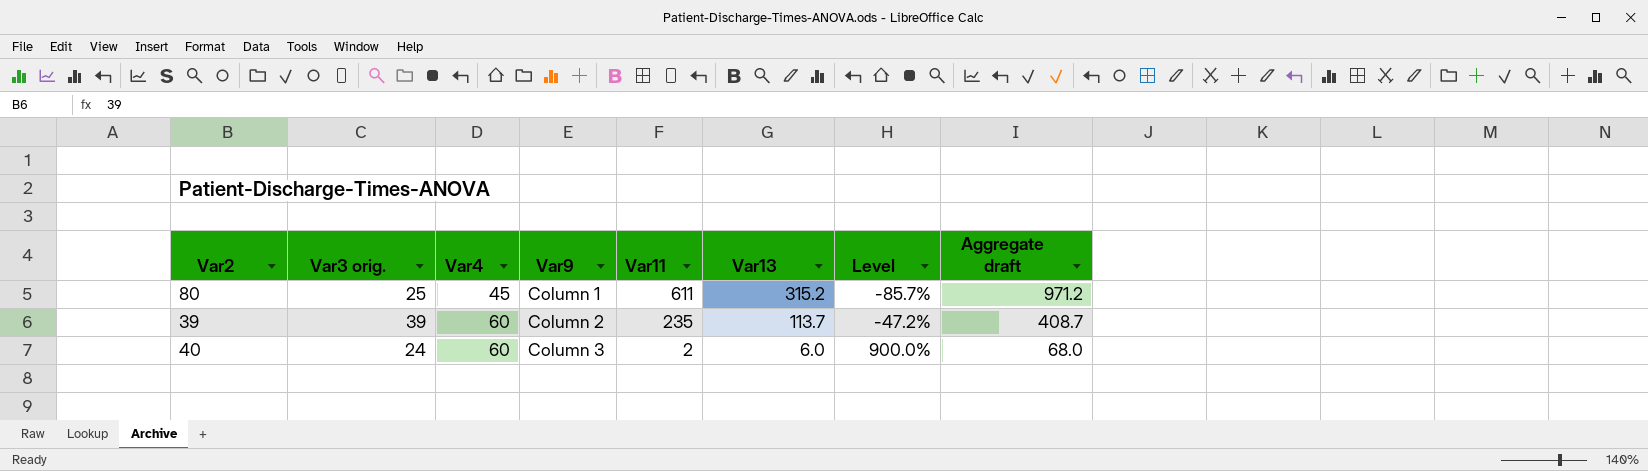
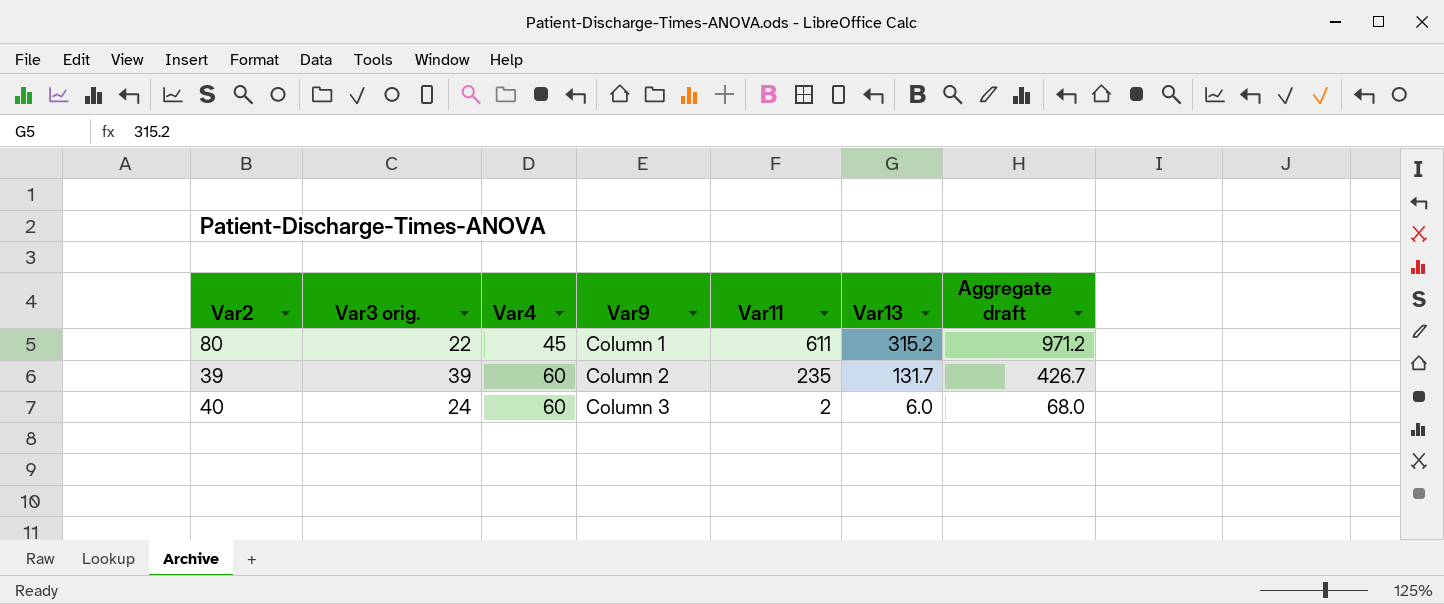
column Level | formula: ([Var4] - [Var13]) / [Var13] -> none
80 | Var3 orig.: 25 -> 22
39 | Var13: 113.7 -> 131.7
39 | Aggregate draft: 408.7 -> 426.7

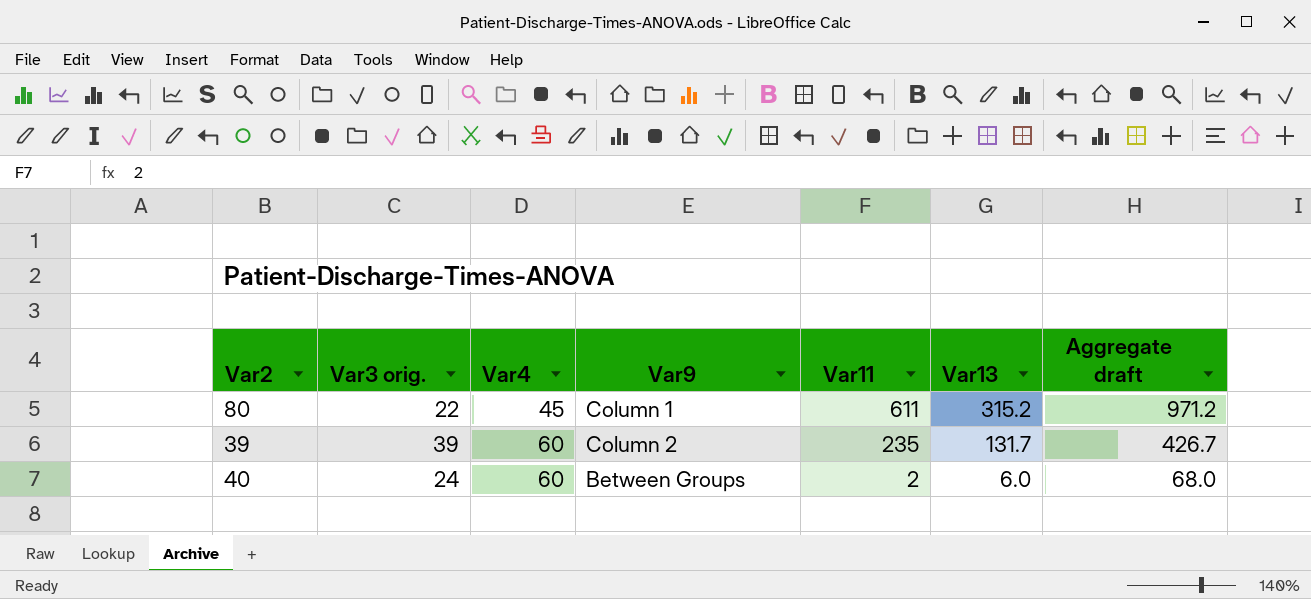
40 | Var9: Column 3 -> Between Groups

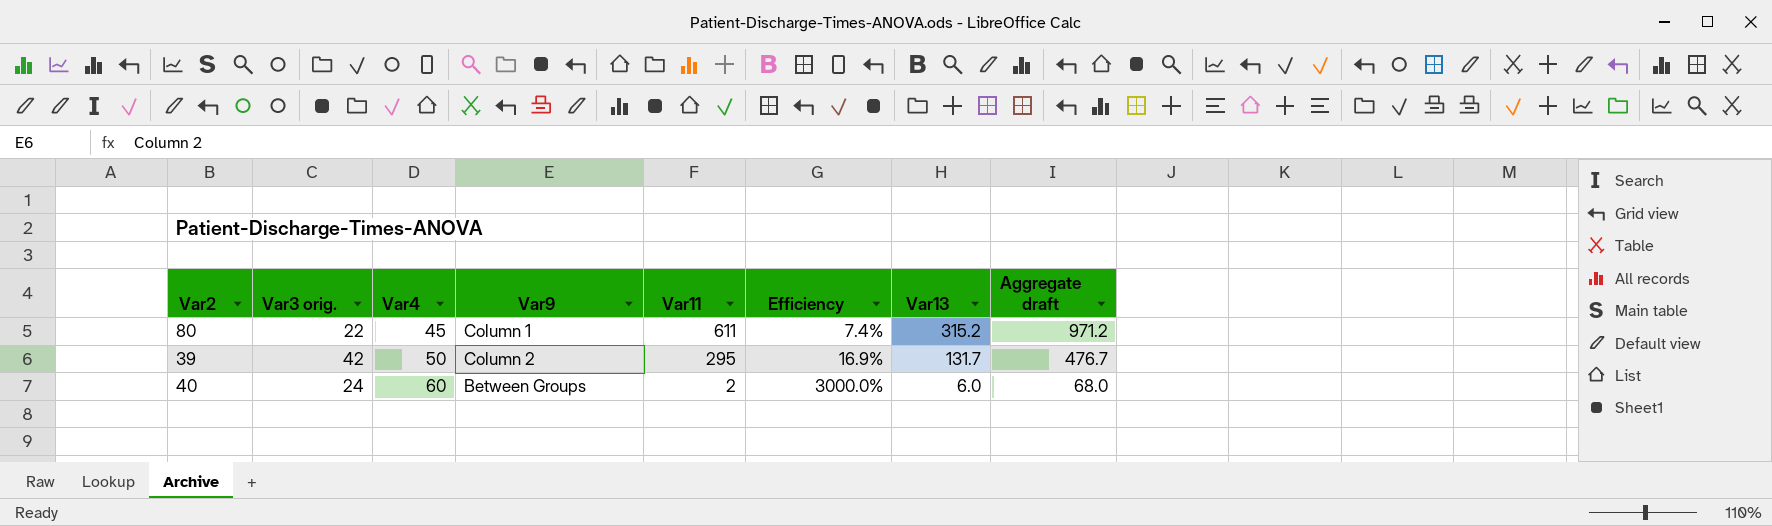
column Efficiency | formula: none -> [Var4] / [Var11]
39 | Var3 orig.: 39 -> 42
39 | Var4: 60 -> 50
39 | Var11: 235 -> 295
39 | Aggregate draft: 426.7 -> 476.7

